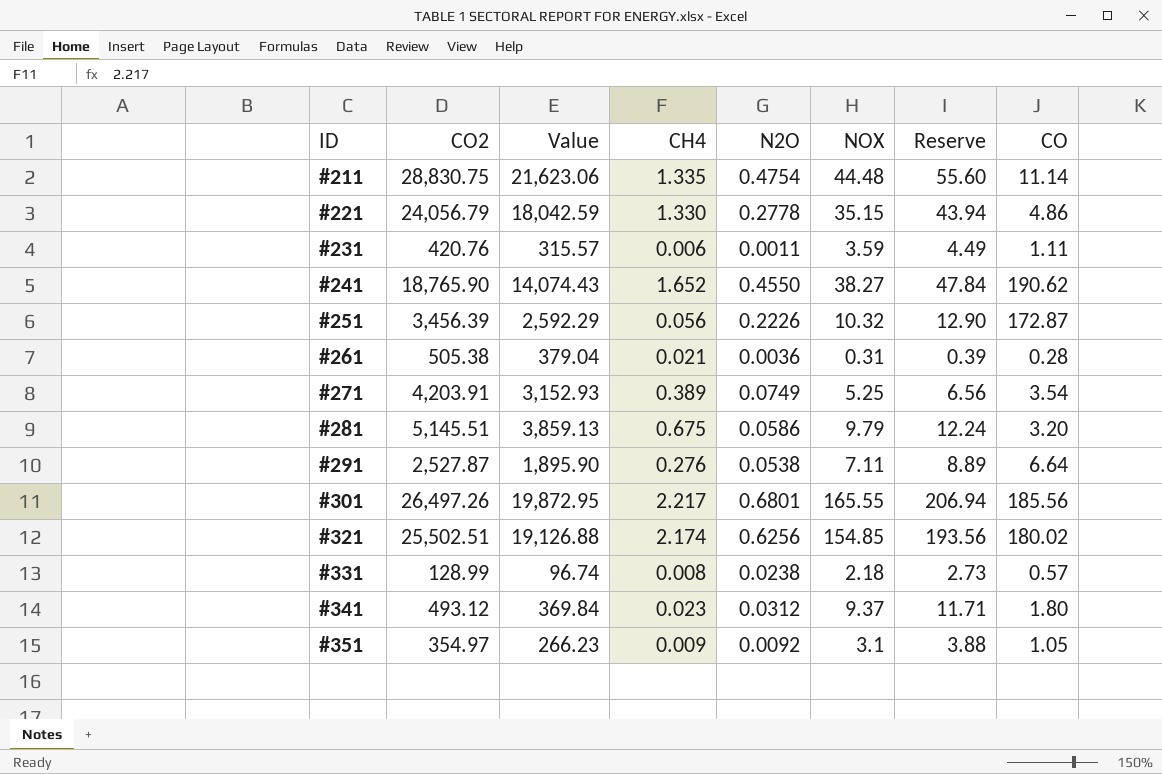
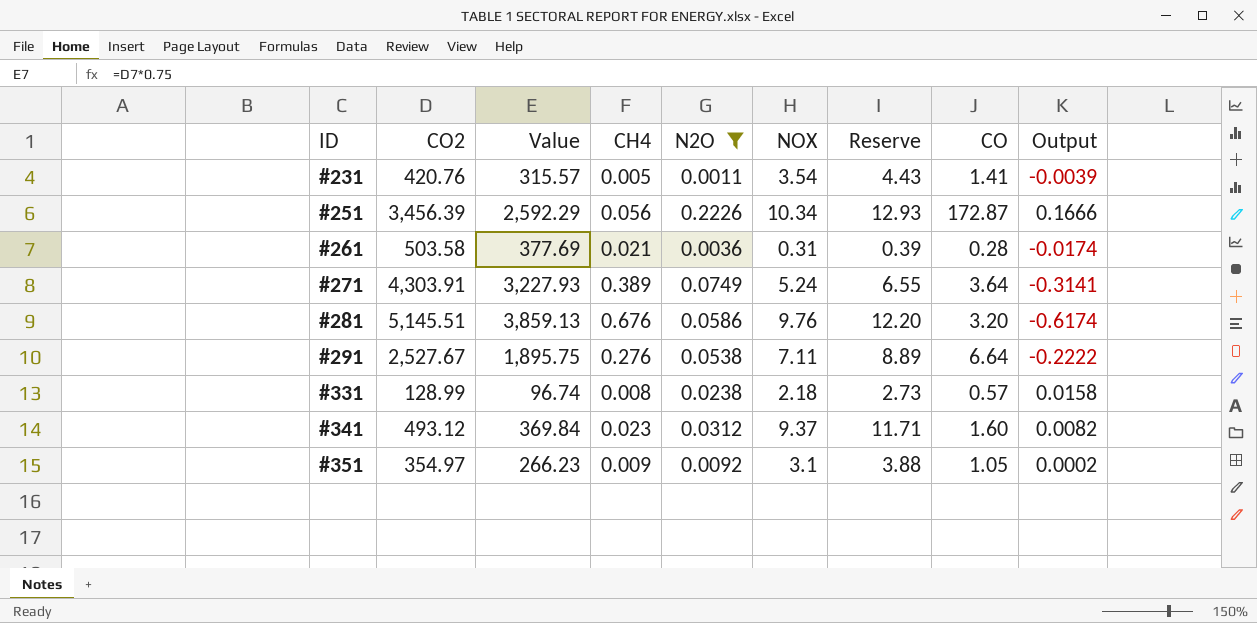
filter: none -> N2O <= 0.2226
column Output | formula: none -> [N2O] - [CH4]
#231 | CH4: 0.006 -> 0.005
#231 | NOX: 3.59 -> 3.54
#231 | Reserve: 4.49 -> 4.43
#231 | CO: 1.11 -> 1.41
#251 | NOX: 10.32 -> 10.34
#251 | Reserve: 12.90 -> 12.93
#261 | CO2: 505.38 -> 503.58
#261 | Value: 379.04 -> 377.69
#271 | CO2: 4,203.91 -> 4,303.91
#271 | Value: 3,152.93 -> 3,227.93
#271 | NOX: 5.25 -> 5.24
#271 | Reserve: 6.56 -> 6.55
#271 | CO: 3.54 -> 3.64
#281 | CH4: 0.675 -> 0.676
#281 | NOX: 9.79 -> 9.76
#281 | Reserve: 12.24 -> 12.20
#291 | CO2: 2,527.87 -> 2,527.67
#291 | Value: 1,895.90 -> 1,895.75
#341 | CO: 1.80 -> 1.60

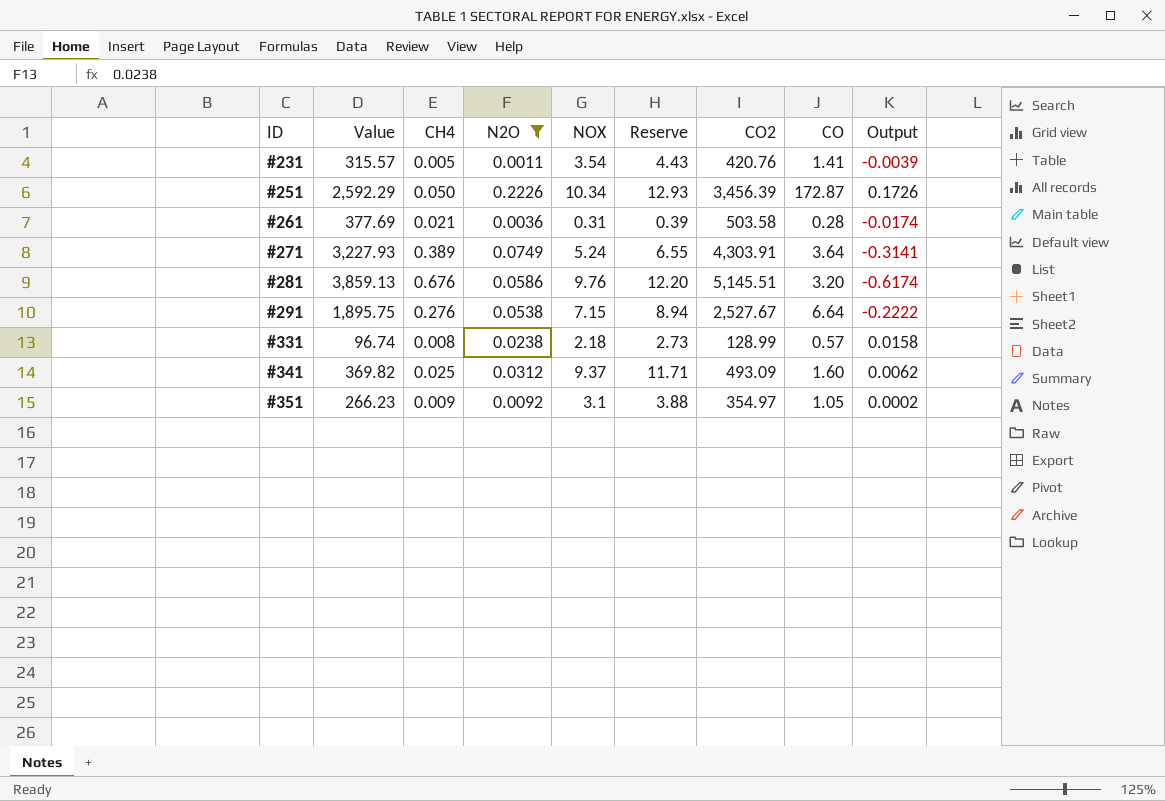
column CO2 | position: 2 -> 7
#251 | CH4: 0.056 -> 0.050
#251 | Output: 0.1666 -> 0.1726
#291 | NOX: 7.11 -> 7.15
#291 | Reserve: 8.89 -> 8.94
#341 | Value: 369.84 -> 369.82
#341 | CH4: 0.023 -> 0.025
#341 | CO2: 493.12 -> 493.09
#341 | Output: 0.0082 -> 0.0062

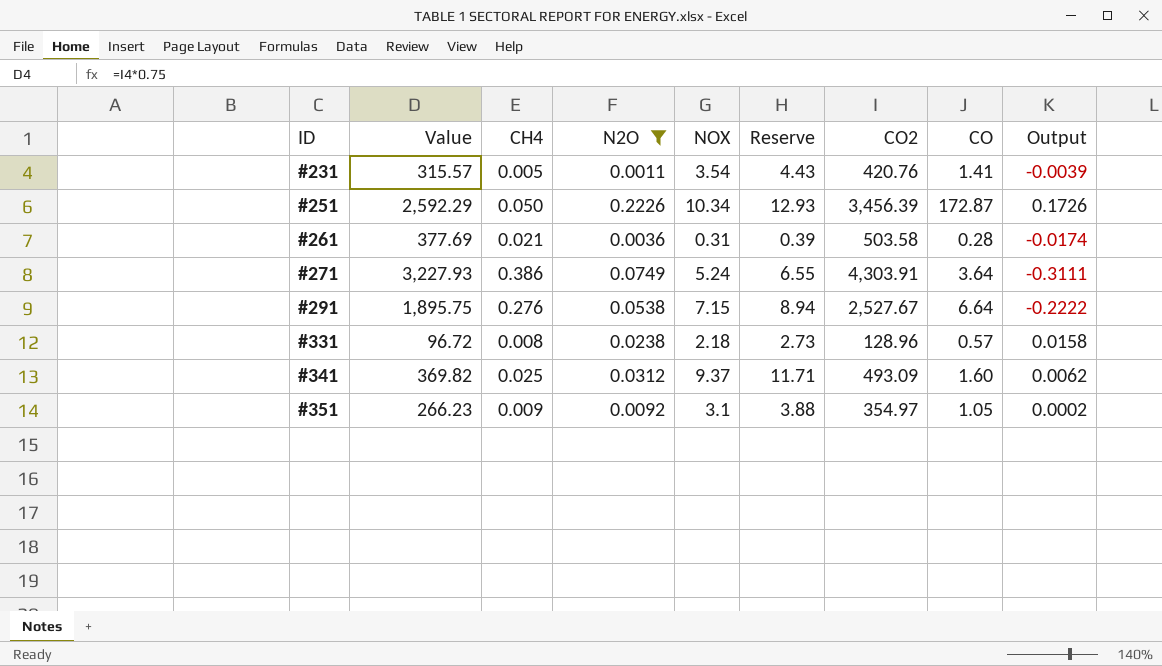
row #281: 3,859.13 | 0.676 | 0.0586 | 9.76 | 12.20 | 5,145.51 | 3.20 | -0.6174 -> none
#271 | CH4: 0.389 -> 0.386
#271 | Output: -0.3141 -> -0.3111
#331 | Value: 96.74 -> 96.72
#331 | CO2: 128.99 -> 128.96

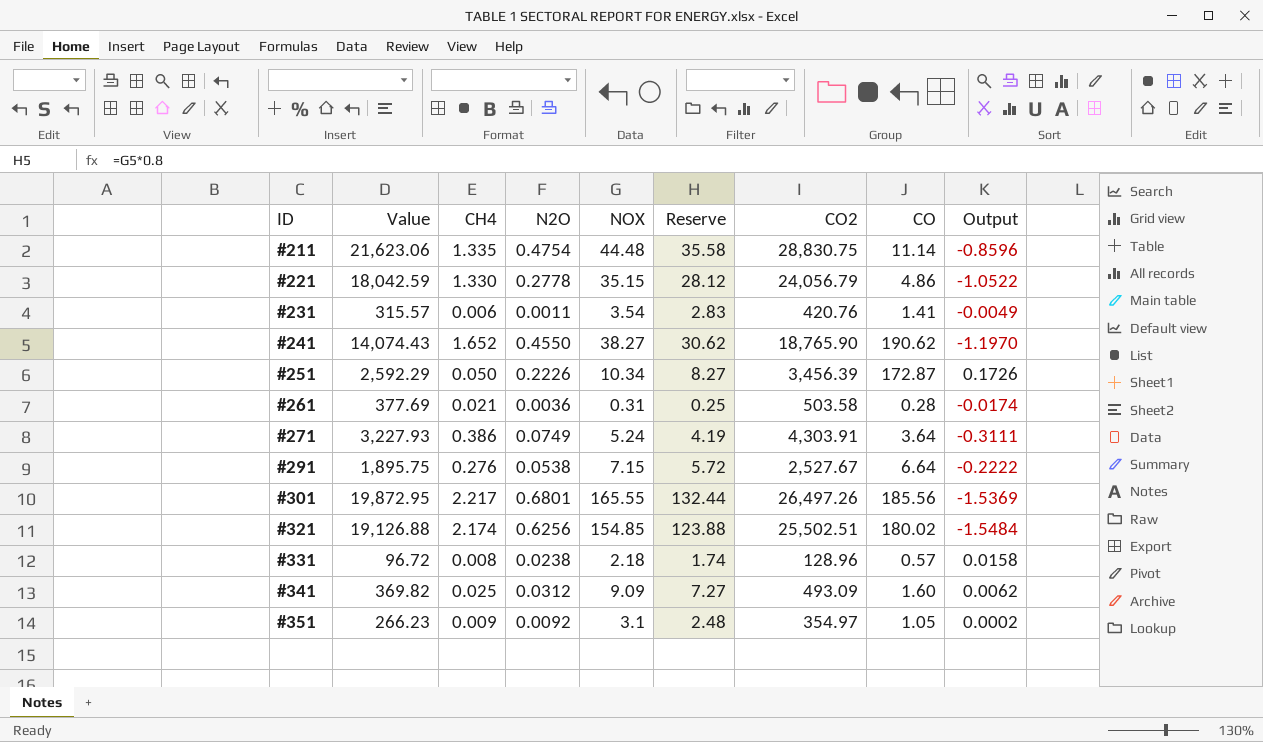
filter: N2O <= 0.2226 -> none
column Reserve | formula: [NOX] * 1.25 -> [NOX] * 0.8
#231 | CH4: 0.005 -> 0.006
#231 | Output: -0.0039 -> -0.0049
#341 | NOX: 9.37 -> 9.09

